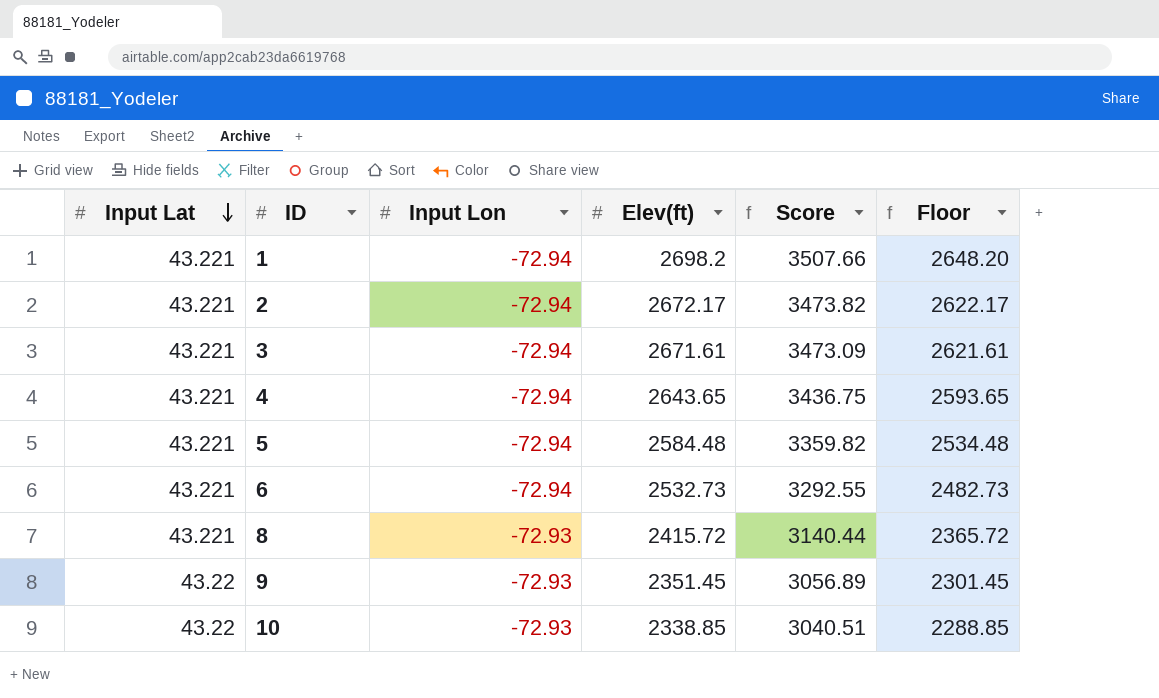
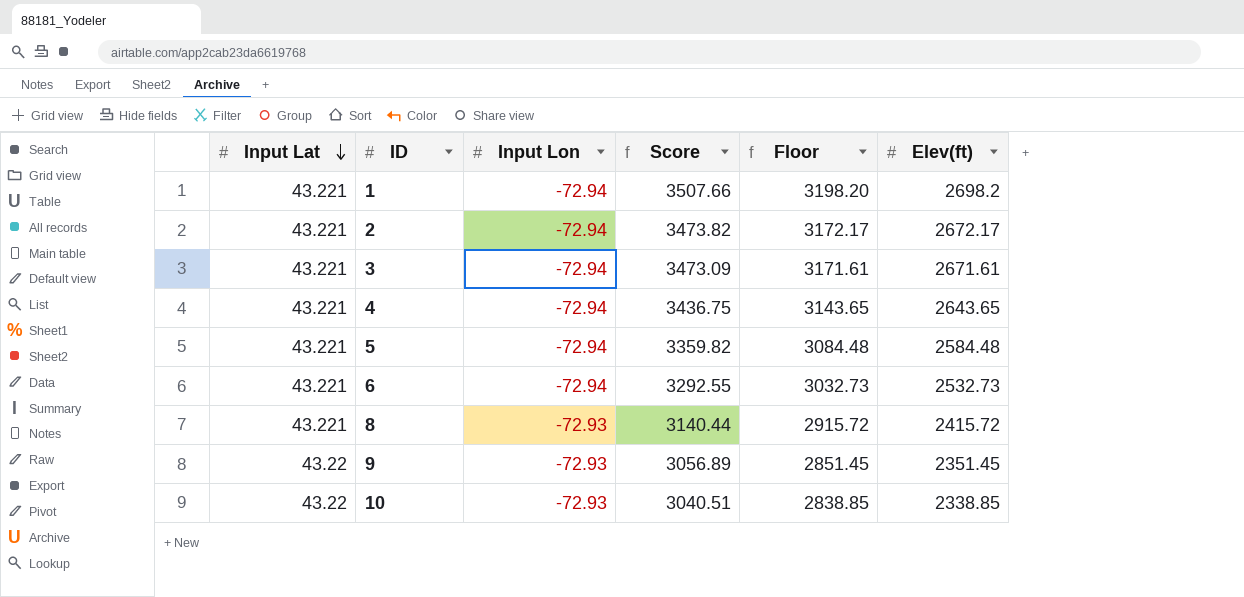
column Floor | formula: [Elev(ft)] - 50 -> [Elev(ft)] + 500
column Elev(ft) | position: 4 -> 6

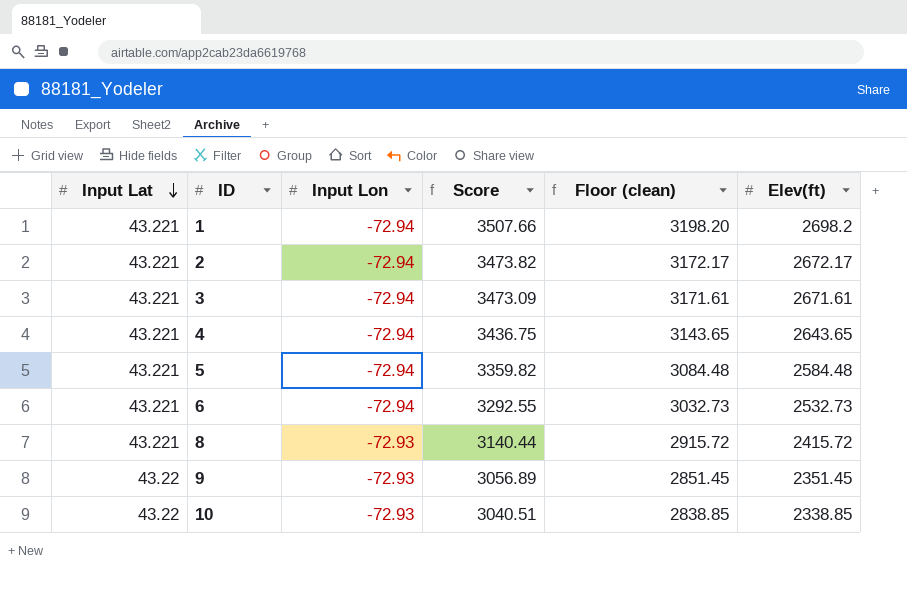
column name: Floor -> Floor (clean)

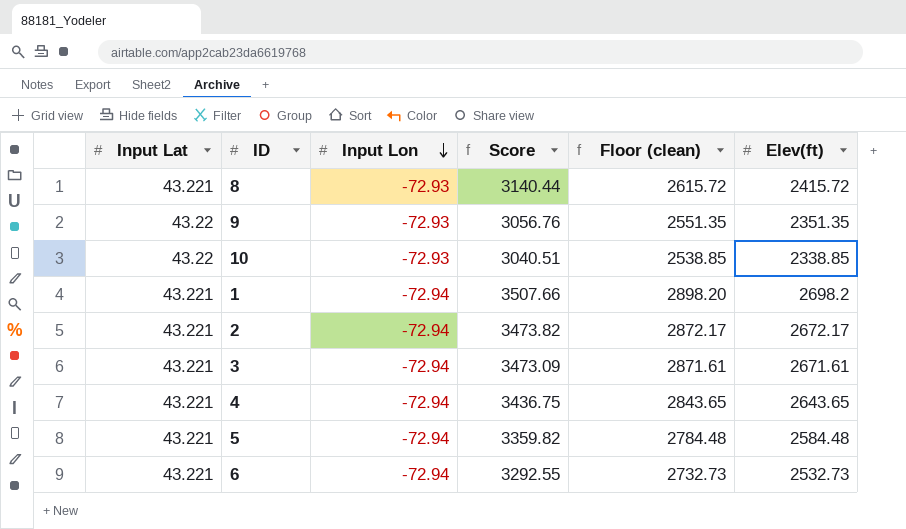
row order: Input Lat descending -> Input Lon descending
column Floor (clean) | formula: [Elev(ft)] + 500 -> [Elev(ft)] + 200
9 | Score: 3056.89 -> 3056.76
9 | Elev(ft): 2351.45 -> 2351.35

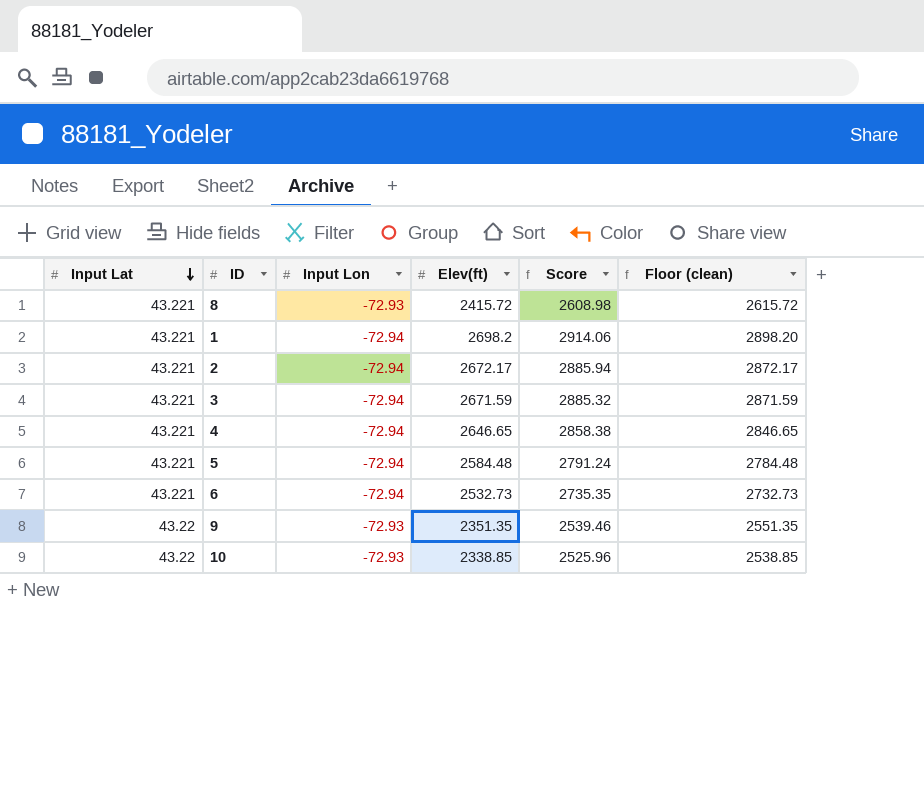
row order: Input Lon descending -> Input Lat descending
column Elev(ft) | position: 6 -> 4
column Score | formula: [Elev(ft)] * 1.3 -> [Elev(ft)] * 1.08
3 | Elev(ft): 2671.61 -> 2671.59
3 | Floor (clean): 2871.61 -> 2871.59
4 | Elev(ft): 2643.65 -> 2646.65
4 | Floor (clean): 2843.65 -> 2846.65

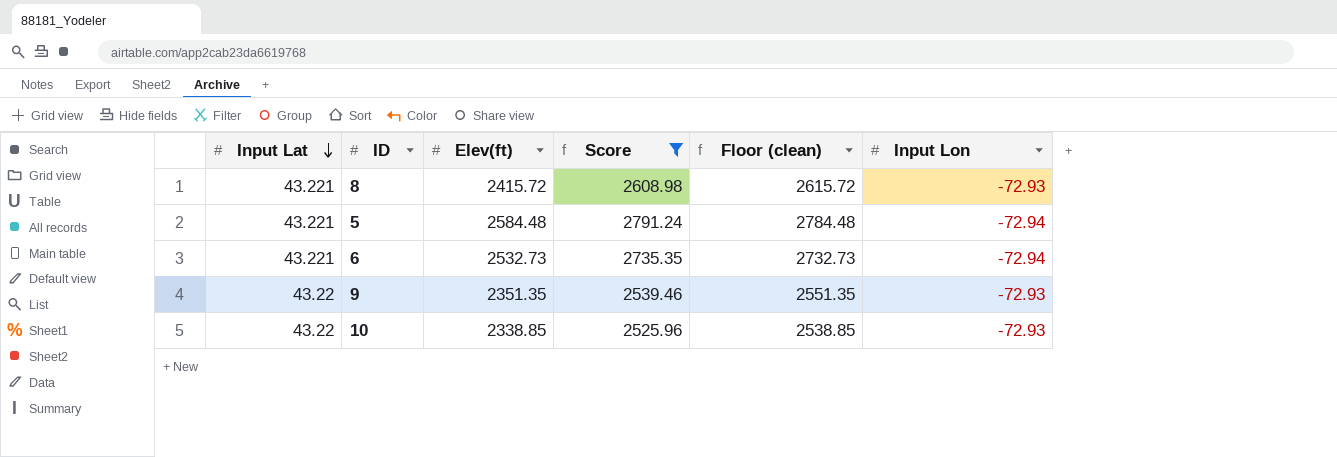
filter: none -> Score <= 2791.24
column Input Lon | position: 3 -> 6

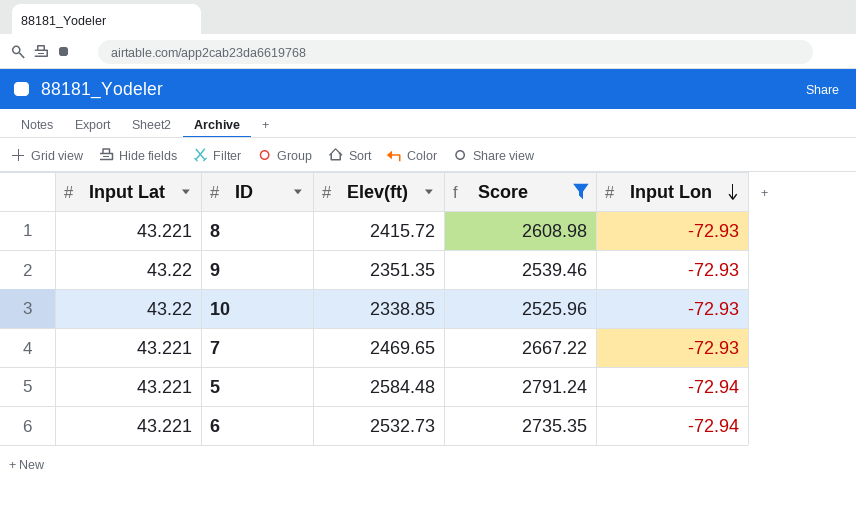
row order: Input Lat descending -> Input Lon descending
column Floor (clean) | formula: [Elev(ft)] + 200 -> none
row 7: none -> 43.221 | 2469.65 | 2667.22 | -72.93

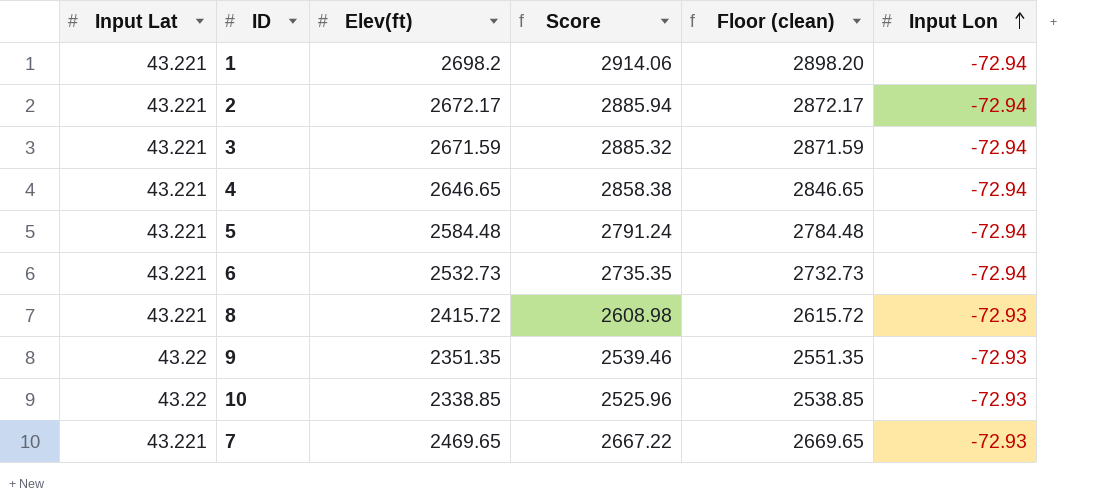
filter: Score <= 2791.24 -> none
row order: Input Lon descending -> Input Lon ascending
column Floor (clean) | formula: none -> [Elev(ft)] + 200

